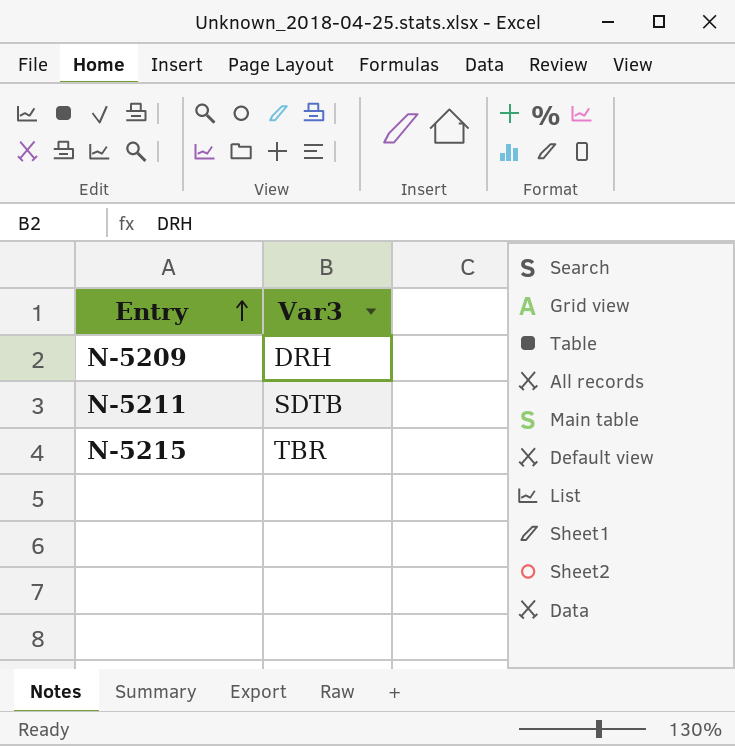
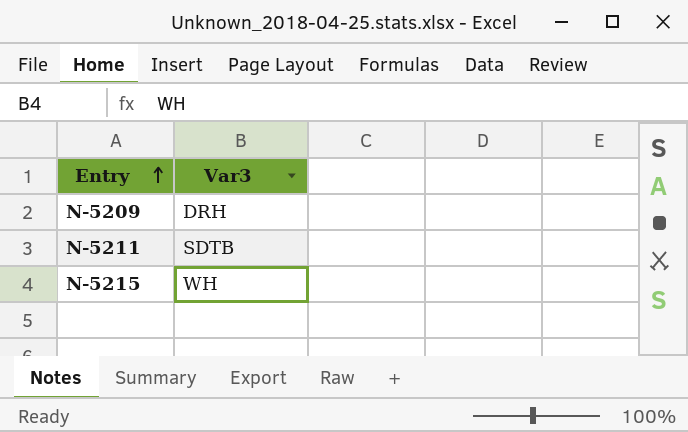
N-5215 | Var3: TBR -> WH

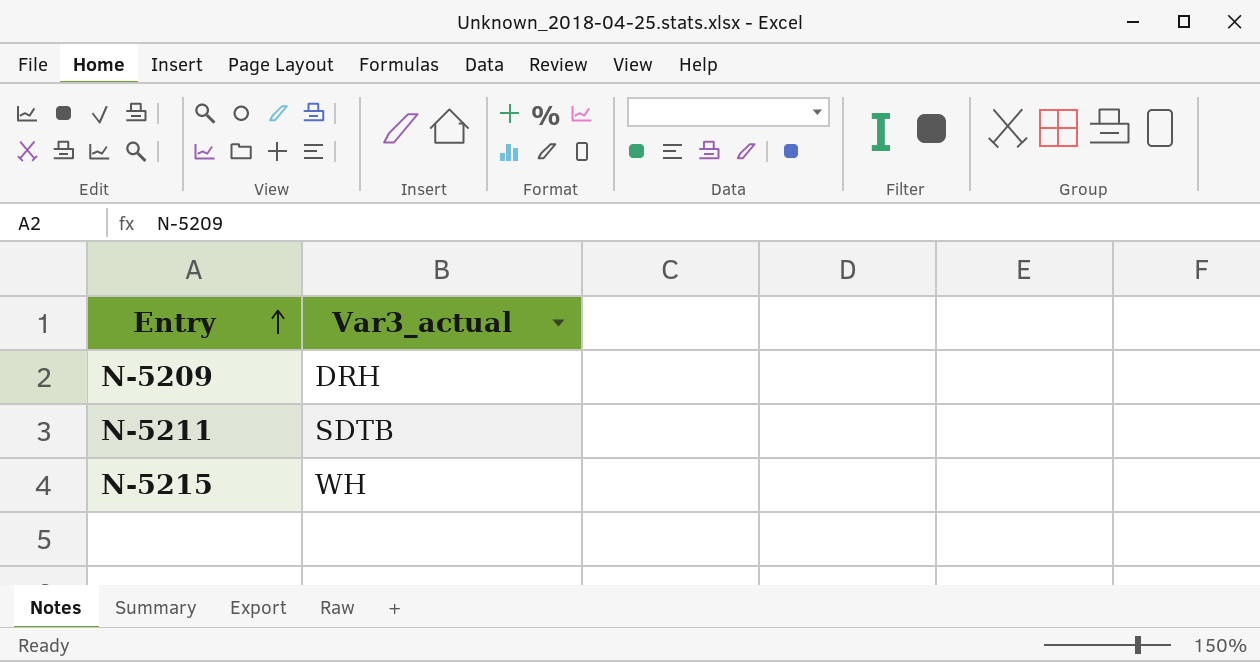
column name: Var3 -> Var3_actual

